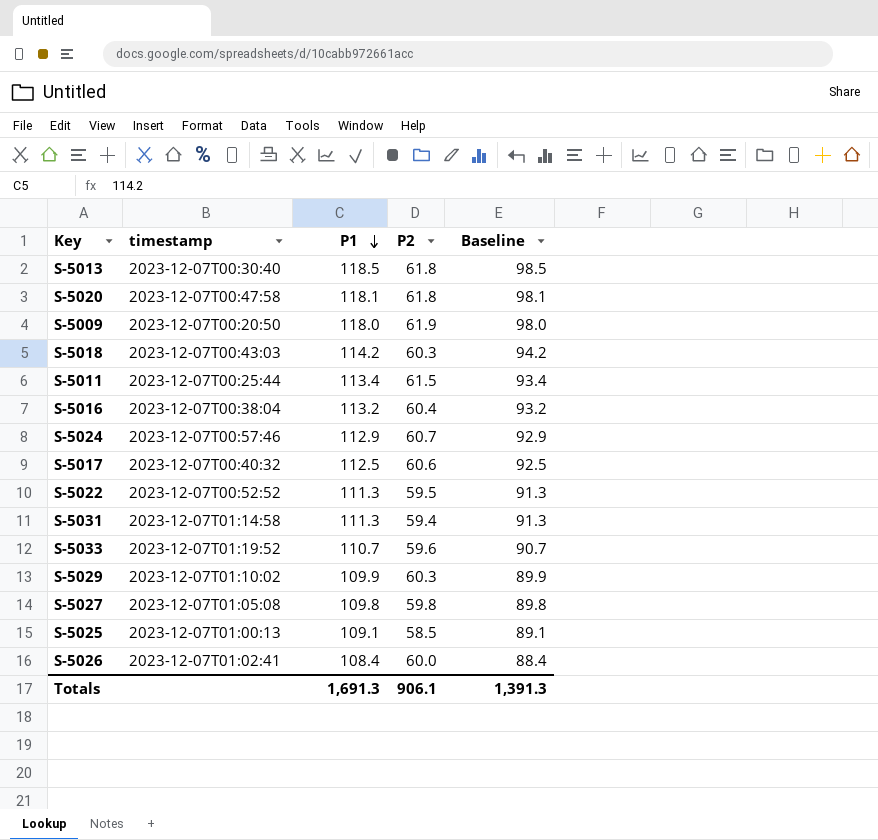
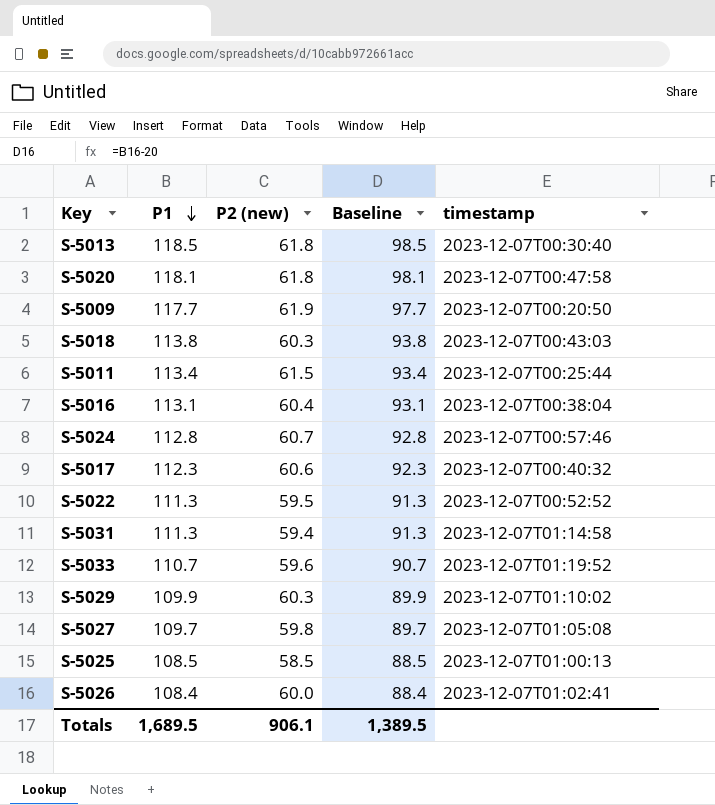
column name: P2 -> P2 (new)
column timestamp | position: 2 -> 5
S-5009 | P1: 118.0 -> 117.7
S-5009 | Baseline: 98.0 -> 97.7
S-5018 | P1: 114.2 -> 113.8
S-5018 | Baseline: 94.2 -> 93.8
S-5016 | P1: 113.2 -> 113.1
S-5016 | Baseline: 93.2 -> 93.1
S-5024 | P1: 112.9 -> 112.8
S-5024 | Baseline: 92.9 -> 92.8
S-5017 | P1: 112.5 -> 112.3
S-5017 | Baseline: 92.5 -> 92.3
S-5027 | P1: 109.8 -> 109.7
S-5027 | Baseline: 89.8 -> 89.7
S-5025 | P1: 109.1 -> 108.5
S-5025 | Baseline: 89.1 -> 88.5
Totals | P1: 1,691.3 -> 1,689.5
Totals | Baseline: 1,391.3 -> 1,389.5

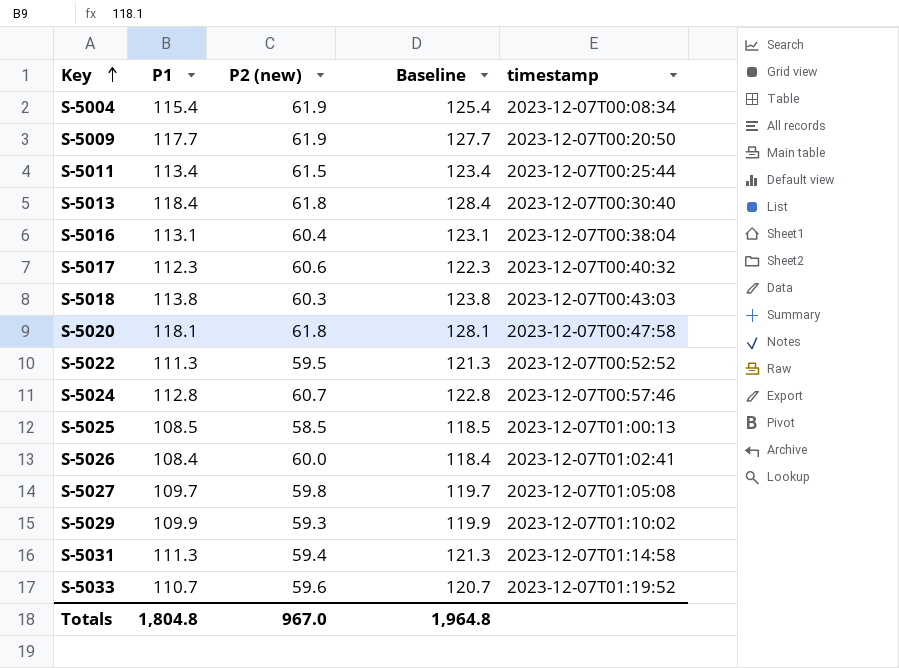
row order: P1 descending -> Key ascending
column Baseline | formula: [P1] - 20 -> [P1] + 10
row S-5004: none -> 115.4 | 61.9 | 125.4 | 2023-12-07T00:08:34
S-5013 | P1: 118.5 -> 118.4
S-5029 | P2 (new): 60.3 -> 59.3
Totals | P1: 1,689.5 -> 1,804.8
Totals | P2 (new): 906.1 -> 967.0
Totals | Baseline: 1,389.5 -> 1,964.8

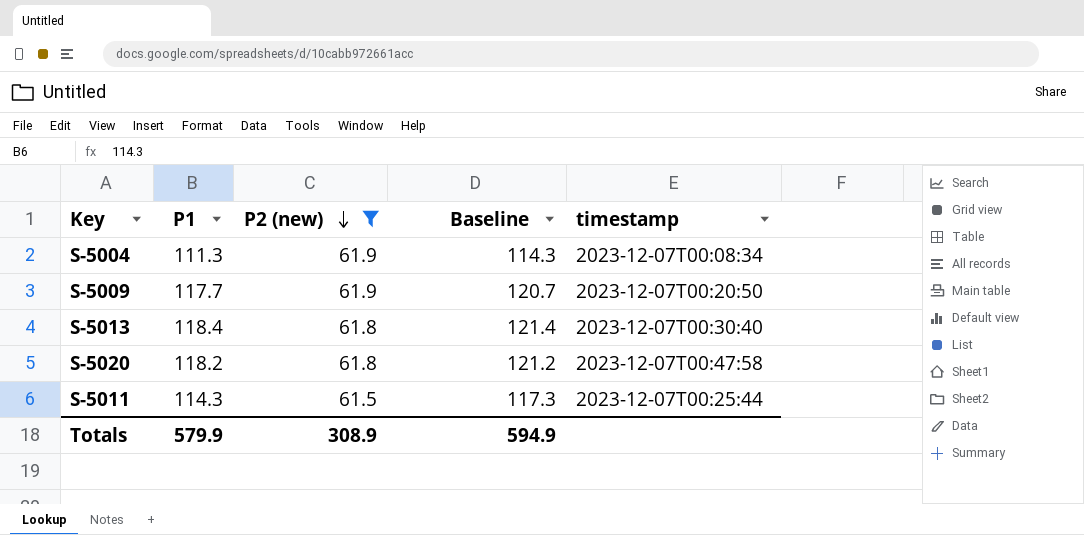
filter: none -> P2 (new) >= 61.5
row order: Key ascending -> P2 (new) descending
column Baseline | formula: [P1] + 10 -> [P1] + 3
S-5004 | P1: 115.4 -> 111.3
S-5020 | P1: 118.1 -> 118.2
S-5011 | P1: 113.4 -> 114.3
Totals | P1: 1,804.8 -> 579.9
Totals | P2 (new): 967.0 -> 308.9
Totals | Baseline: 1,964.8 -> 594.9

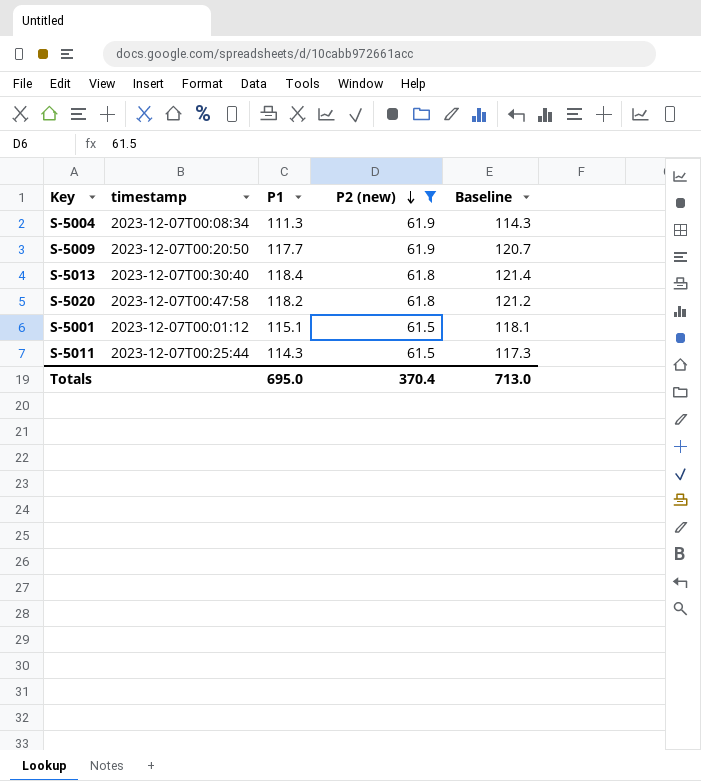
column timestamp | position: 5 -> 2
row S-5001: none -> 2023-12-07T00:01:12 | 115.1 | 61.5 | 118.1
Totals | P1: 579.9 -> 695.0
Totals | P2 (new): 308.9 -> 370.4
Totals | Baseline: 594.9 -> 713.0

